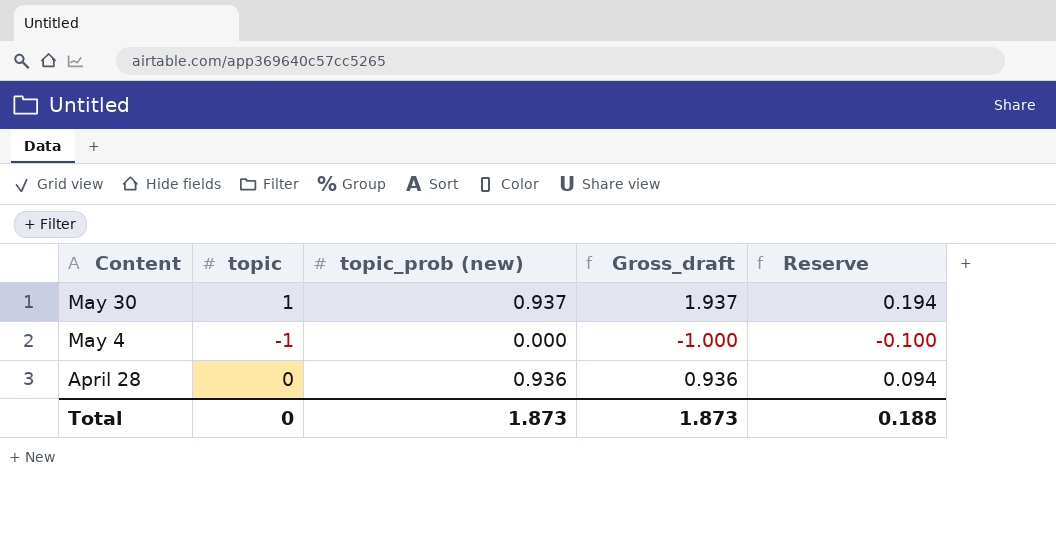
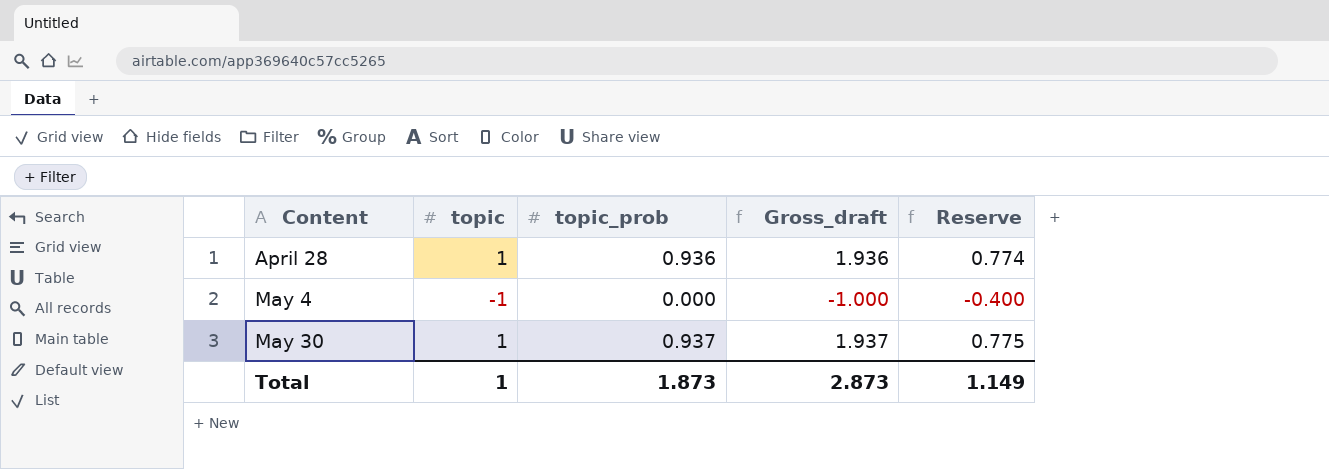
row order: Content descending -> Content ascending
column name: topic_prob (new) -> topic_prob
column Reserve | formula: [Gross_draft] * 0.1 -> [Gross_draft] * 0.4
April 28 | topic: 0 -> 1
April 28 | Gross_draft: 0.936 -> 1.936
Total | topic: 0 -> 1
Total | Gross_draft: 1.873 -> 2.873
Total | Reserve: 0.188 -> 1.149

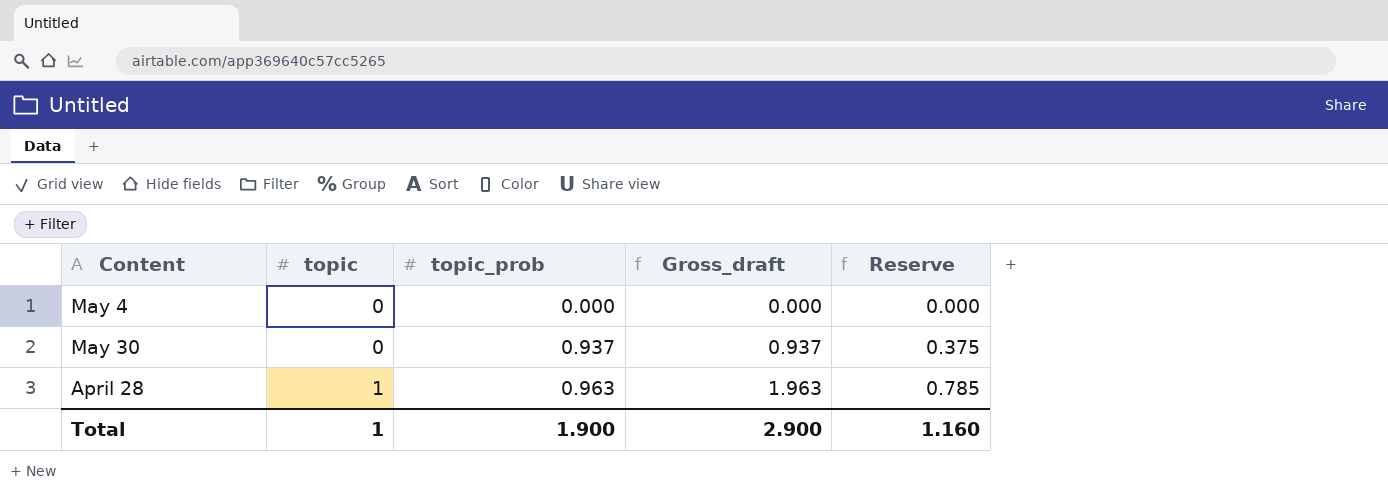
row order: Content ascending -> topic ascending
May 4 | topic: -1 -> 0
May 4 | Gross_draft: -1.000 -> 0.000
May 4 | Reserve: -0.400 -> 0.000
May 30 | topic: 1 -> 0
May 30 | Gross_draft: 1.937 -> 0.937
May 30 | Reserve: 0.775 -> 0.375
April 28 | topic_prob: 0.936 -> 0.963
April 28 | Gross_draft: 1.936 -> 1.963
April 28 | Reserve: 0.774 -> 0.785
Total | topic_prob: 1.873 -> 1.900
Total | Gross_draft: 2.873 -> 2.900
Total | Reserve: 1.149 -> 1.160

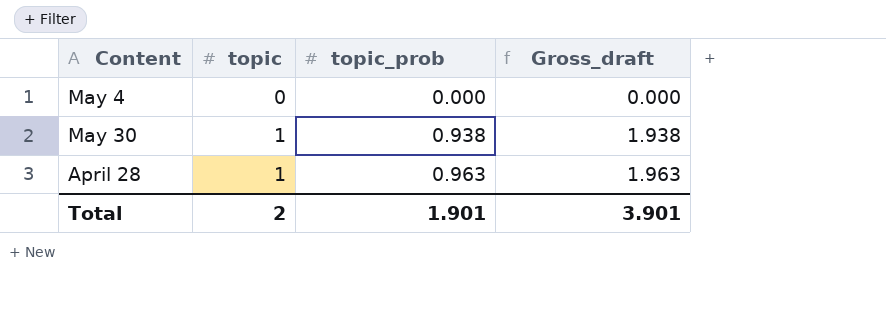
column Reserve | formula: [Gross_draft] * 0.4 -> none
May 30 | topic: 0 -> 1
May 30 | topic_prob: 0.937 -> 0.938
May 30 | Gross_draft: 0.937 -> 1.938
Total | topic: 1 -> 2
Total | topic_prob: 1.900 -> 1.901
Total | Gross_draft: 2.900 -> 3.901

